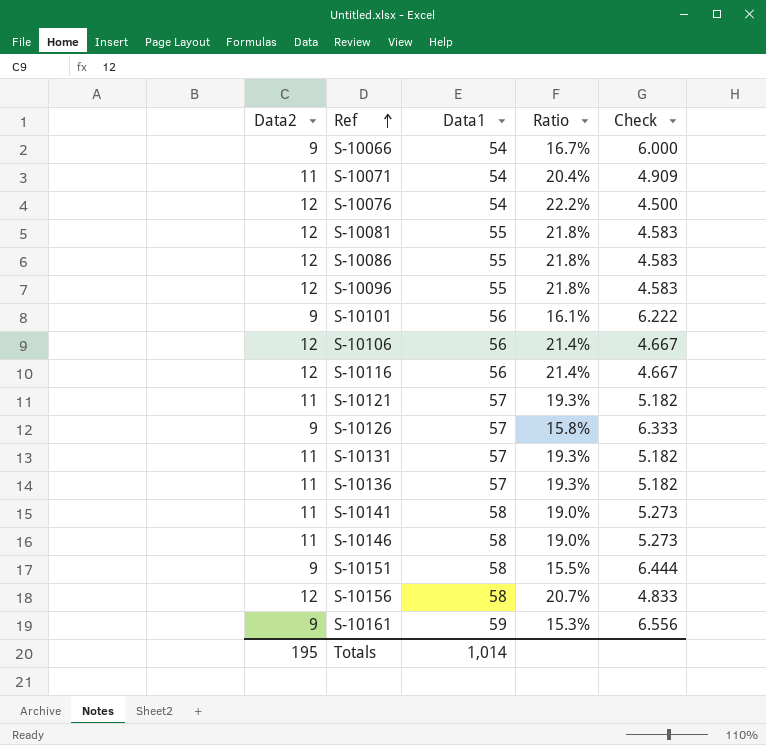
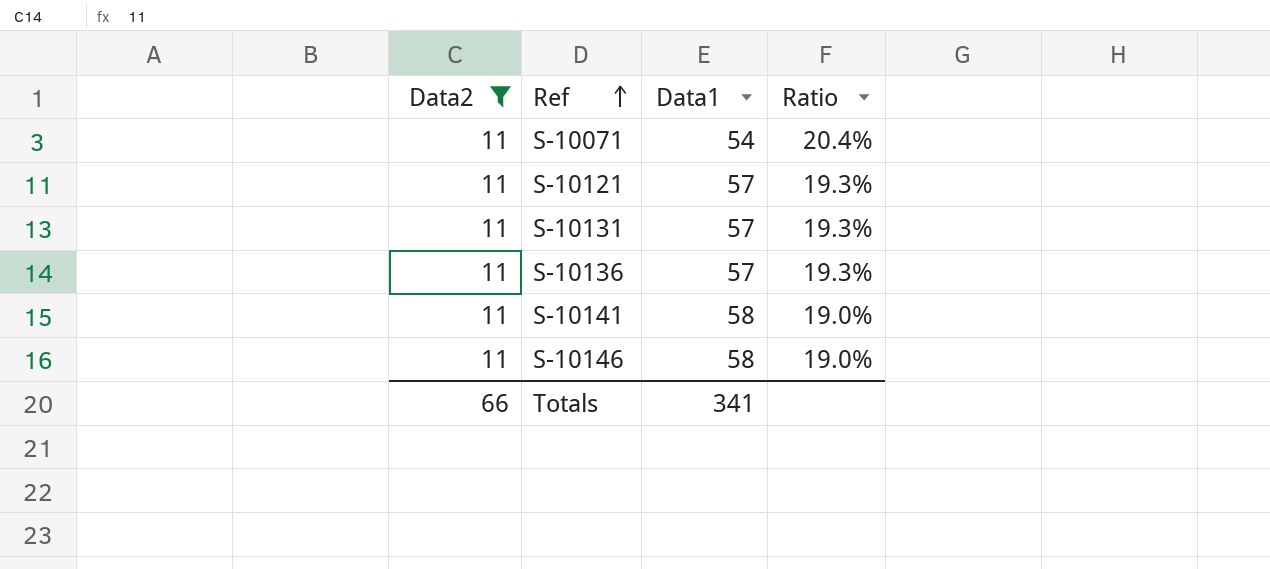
filter: none -> Data2 = 11
column Check | formula: [Data1] / [Data2] -> none
Totals | Data2: 195 -> 66
Totals | Data1: 1,014 -> 341

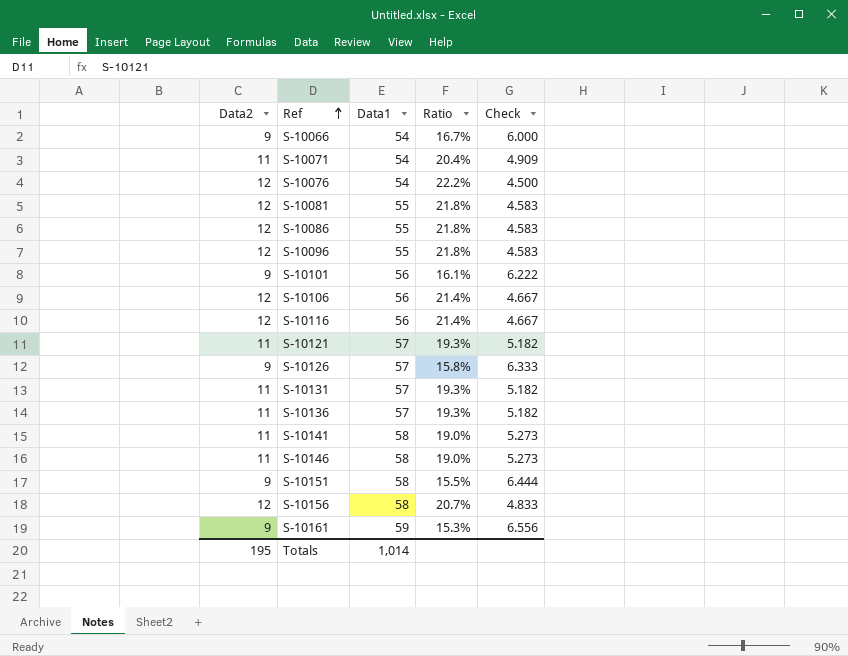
filter: Data2 = 11 -> none
column Check | formula: none -> [Data1] / [Data2]
Totals | Data2: 66 -> 195
Totals | Data1: 341 -> 1,014

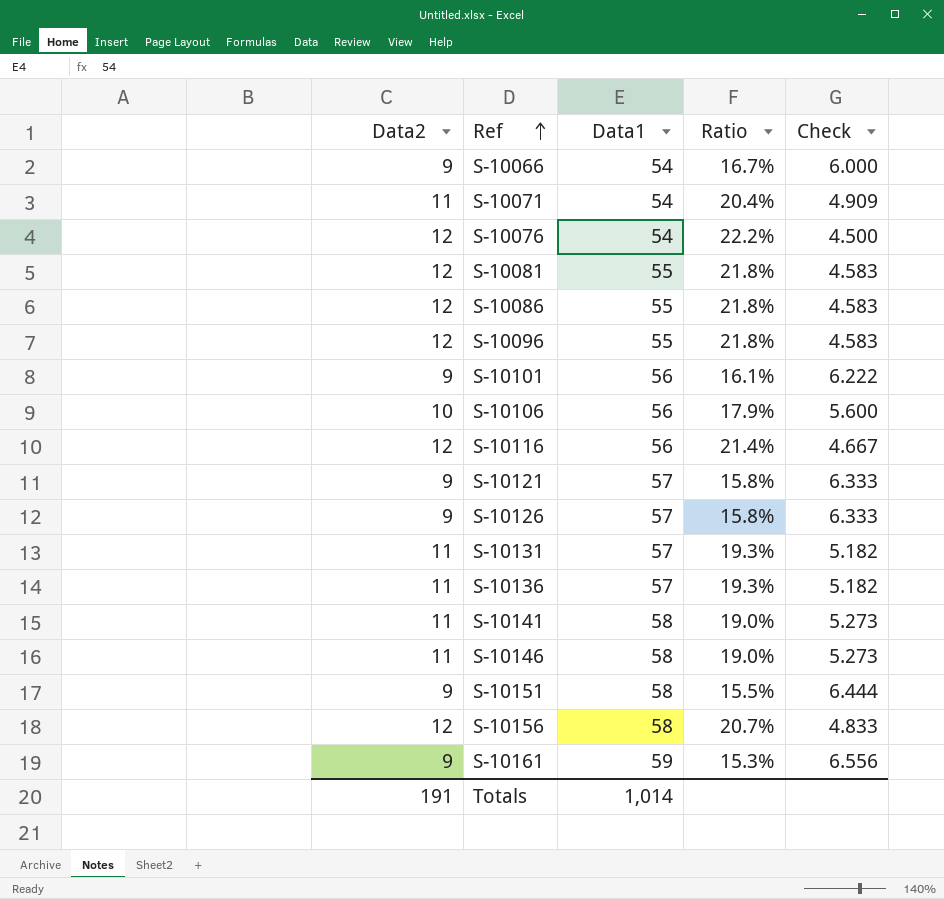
S-10106 | Data2: 12 -> 10
S-10106 | Ratio: 21.4% -> 17.9%
S-10106 | Check: 4.667 -> 5.600
S-10121 | Data2: 11 -> 9
S-10121 | Ratio: 19.3% -> 15.8%
S-10121 | Check: 5.182 -> 6.333
Totals | Data2: 195 -> 191

